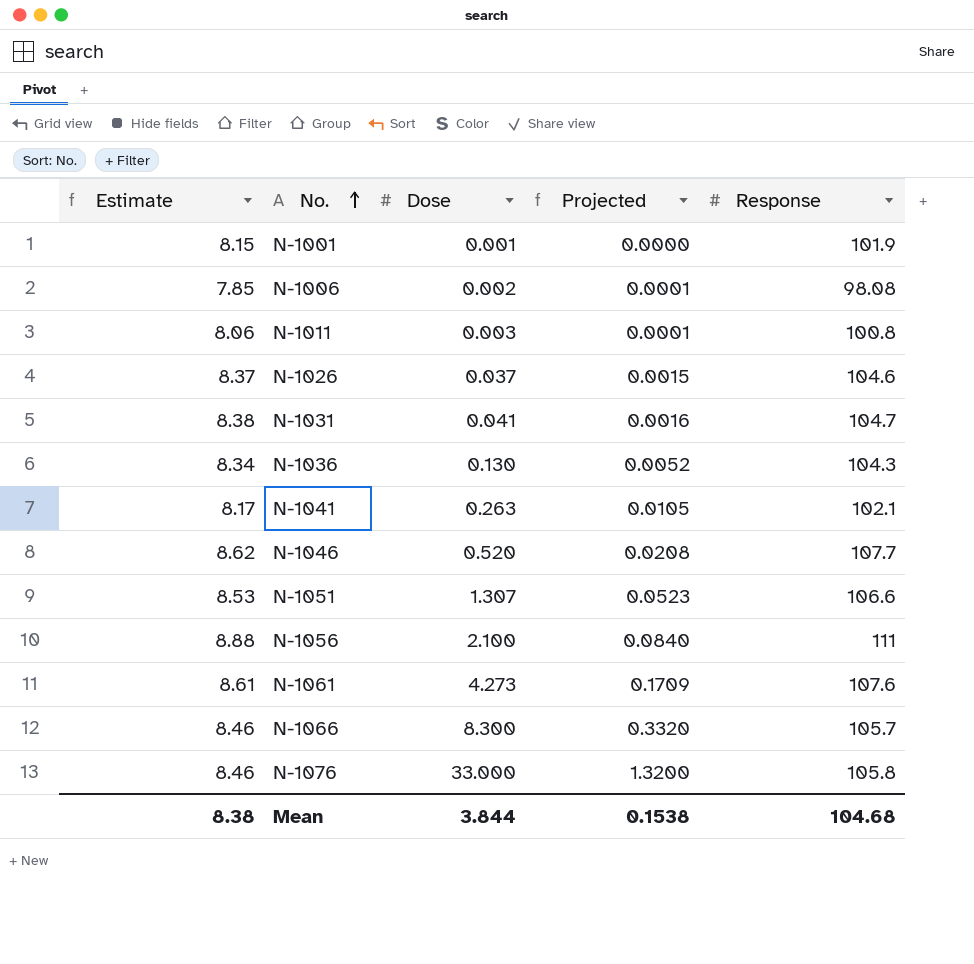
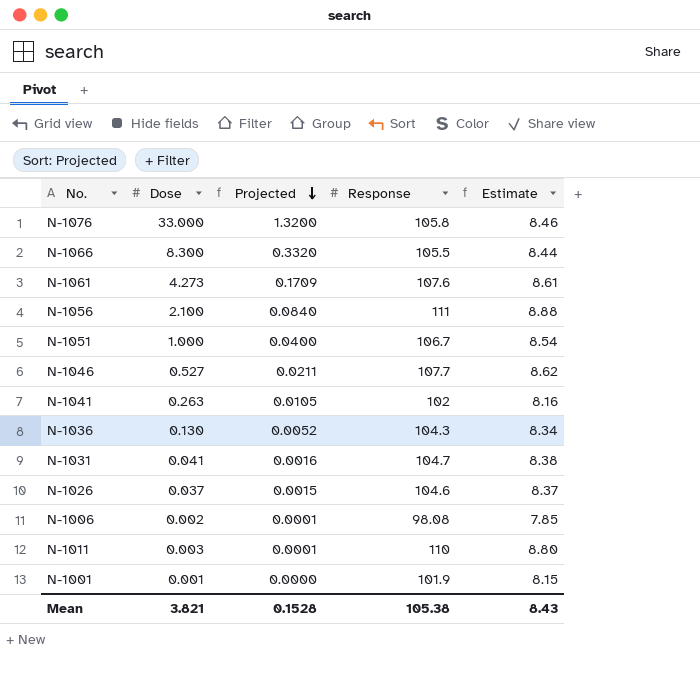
row order: No. ascending -> Projected descending
column Estimate | position: 1 -> 5
N-1066 | Response: 105.7 -> 105.5
N-1066 | Estimate: 8.46 -> 8.44
N-1051 | Dose: 1.307 -> 1.000
N-1051 | Projected: 0.0523 -> 0.0400
N-1051 | Response: 106.6 -> 106.7
N-1051 | Estimate: 8.53 -> 8.54
N-1046 | Dose: 0.520 -> 0.527
N-1046 | Projected: 0.0208 -> 0.0211
N-1041 | Response: 102.1 -> 102
N-1041 | Estimate: 8.17 -> 8.16
N-1011 | Response: 100.8 -> 110
N-1011 | Estimate: 8.06 -> 8.80
Mean | Dose: 3.844 -> 3.821
Mean | Projected: 0.1538 -> 0.1528
Mean | Response: 104.68 -> 105.38
Mean | Estimate: 8.38 -> 8.43

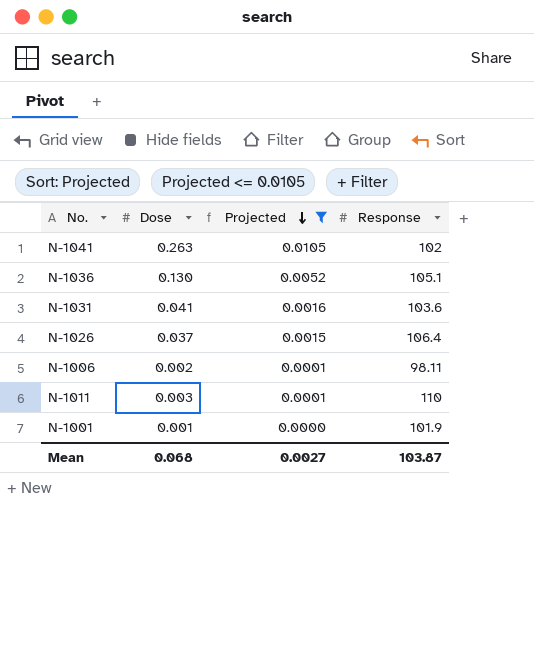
filter: none -> Projected <= 0.0105
column Estimate | formula: [Response] * 0.08 -> none
N-1036 | Response: 104.3 -> 105.1
N-1031 | Response: 104.7 -> 103.6
N-1026 | Response: 104.6 -> 106.4
N-1006 | Response: 98.08 -> 98.11
Mean | Dose: 3.821 -> 0.068
Mean | Projected: 0.1528 -> 0.0027
Mean | Response: 105.38 -> 103.87

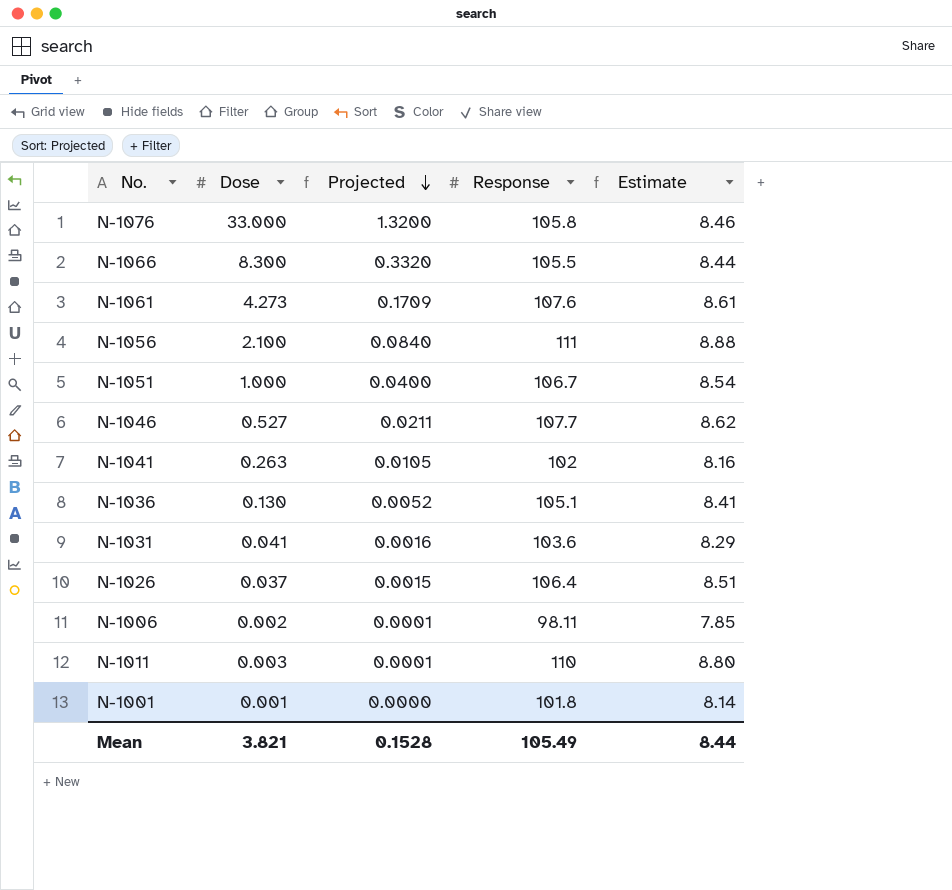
filter: Projected <= 0.0105 -> none
column Estimate | formula: none -> [Response] * 0.08
N-1001 | Response: 101.9 -> 101.8
Mean | Dose: 0.068 -> 3.821
Mean | Projected: 0.0027 -> 0.1528
Mean | Response: 103.87 -> 105.49

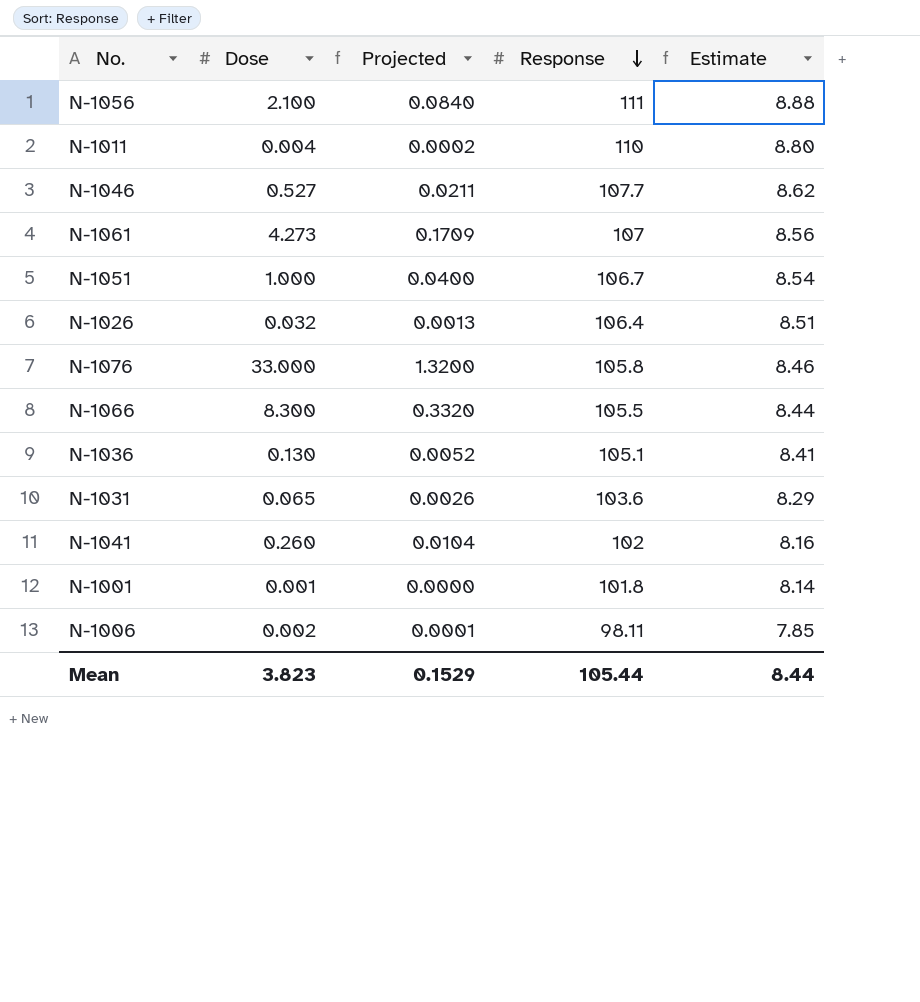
row order: Projected descending -> Response descending
N-1011 | Dose: 0.003 -> 0.004
N-1011 | Projected: 0.0001 -> 0.0002
N-1061 | Response: 107.6 -> 107
N-1061 | Estimate: 8.61 -> 8.56
N-1026 | Dose: 0.037 -> 0.032
N-1026 | Projected: 0.0015 -> 0.0013
N-1031 | Dose: 0.041 -> 0.065
N-1031 | Projected: 0.0016 -> 0.0026
N-1041 | Dose: 0.263 -> 0.260
N-1041 | Projected: 0.0105 -> 0.0104
Mean | Dose: 3.821 -> 3.823
Mean | Projected: 0.1528 -> 0.1529
Mean | Response: 105.49 -> 105.44

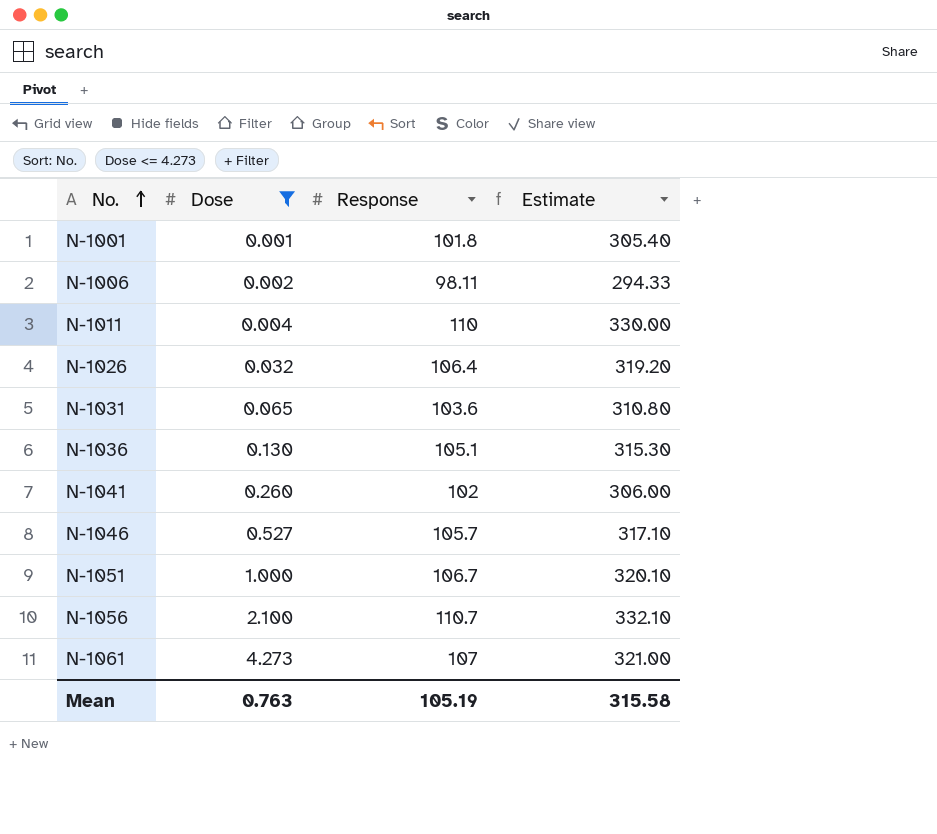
filter: none -> Dose <= 4.273
row order: Response descending -> No. ascending
column Projected | formula: [Dose] * 0.04 -> none
column Estimate | formula: [Response] * 0.08 -> [Response] * 3
N-1046 | Response: 107.7 -> 105.7
N-1056 | Response: 111 -> 110.7
Mean | Dose: 3.823 -> 0.763
Mean | Response: 105.44 -> 105.19
Mean | Estimate: 8.44 -> 315.58

